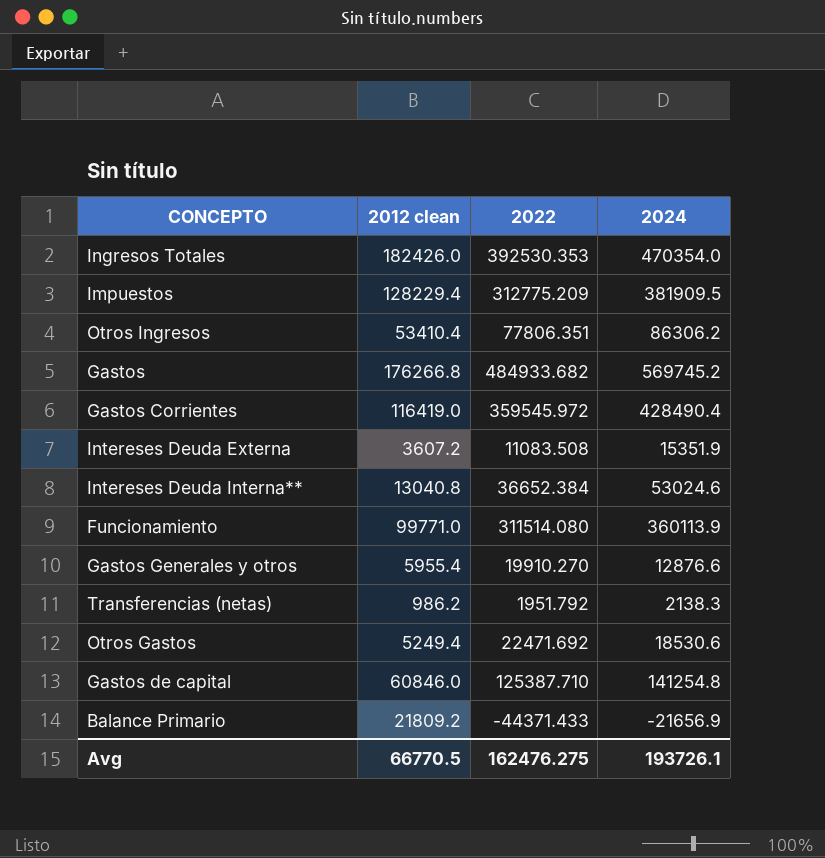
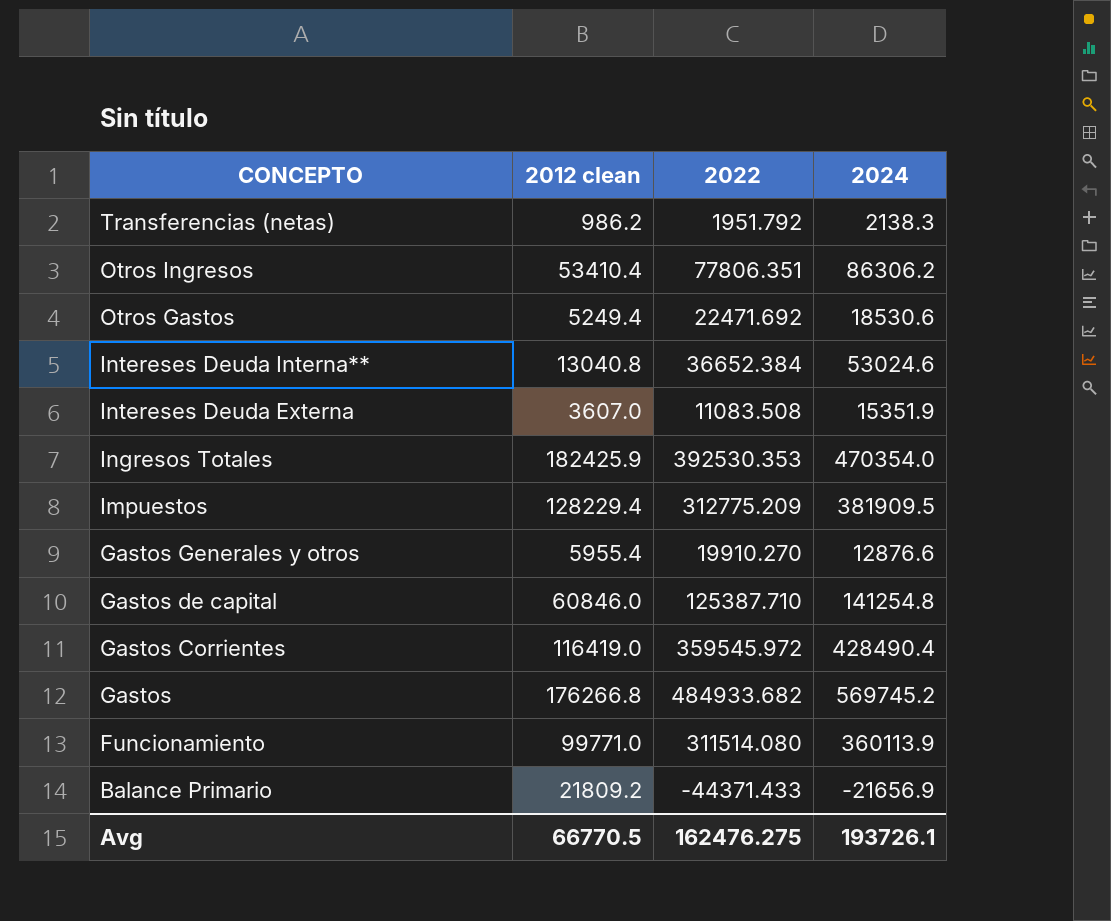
row order: none -> CONCEPTO descending
Intereses Deuda Externa | 2012 clean: 3607.2 -> 3607.0
Ingresos Totales | 2012 clean: 182426.0 -> 182425.9

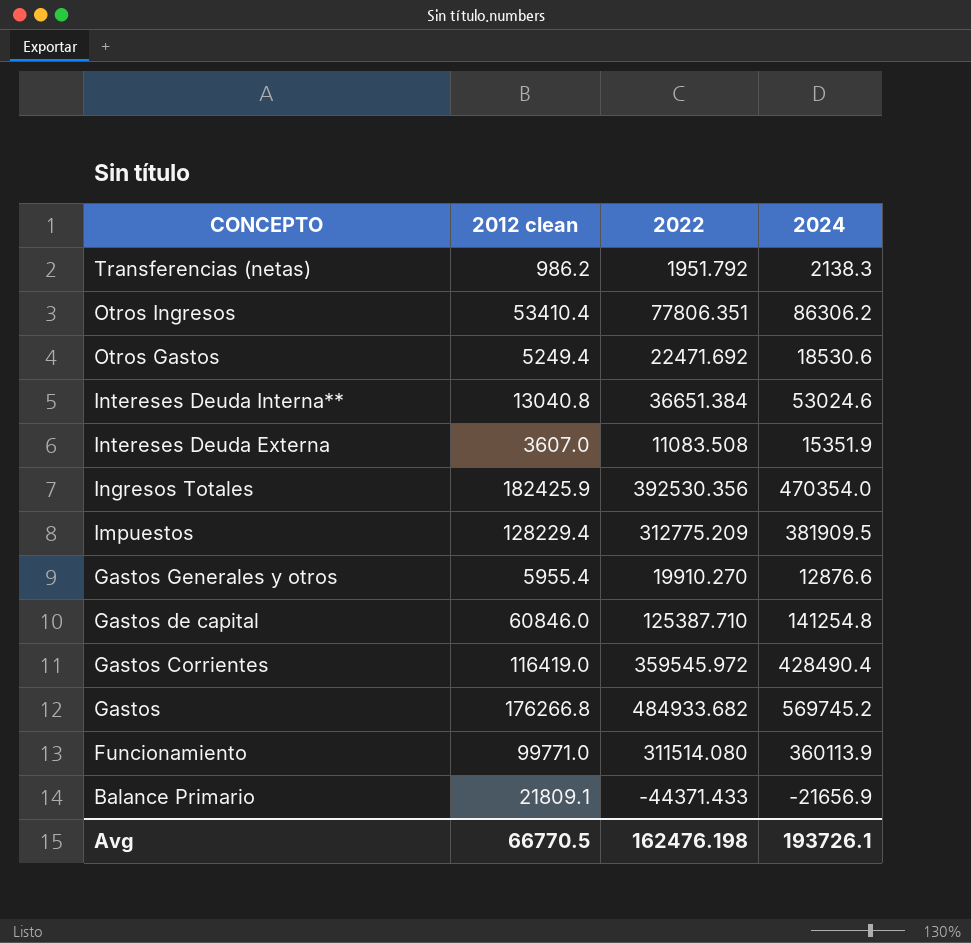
Intereses Deuda Interna** | 2022: 36652.384 -> 36651.384
Ingresos Totales | 2022: 392530.353 -> 392530.356
Balance Primario | 2012 clean: 21809.2 -> 21809.1
Avg | 2022: 162476.275 -> 162476.198

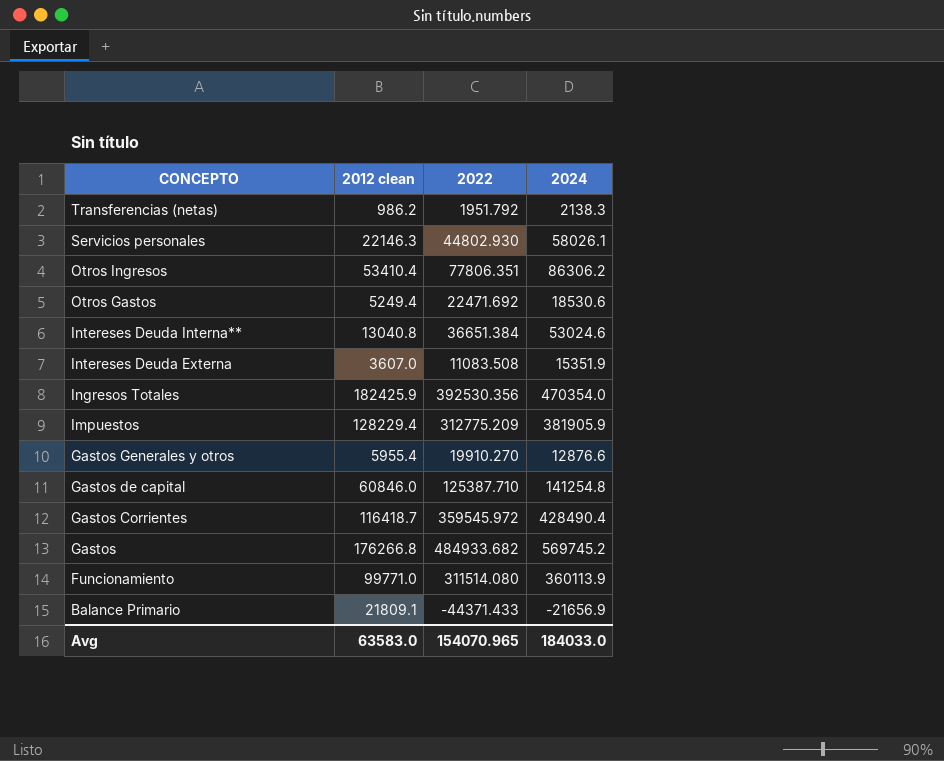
row Servicios personales: none -> 22146.3 | 44802.930 | 58026.1
Impuestos | 2024: 381909.5 -> 381905.9
Gastos Corrientes | 2012 clean: 116419.0 -> 116418.7
Avg | 2012 clean: 66770.5 -> 63583.0
Avg | 2022: 162476.198 -> 154070.965
Avg | 2024: 193726.1 -> 184033.0

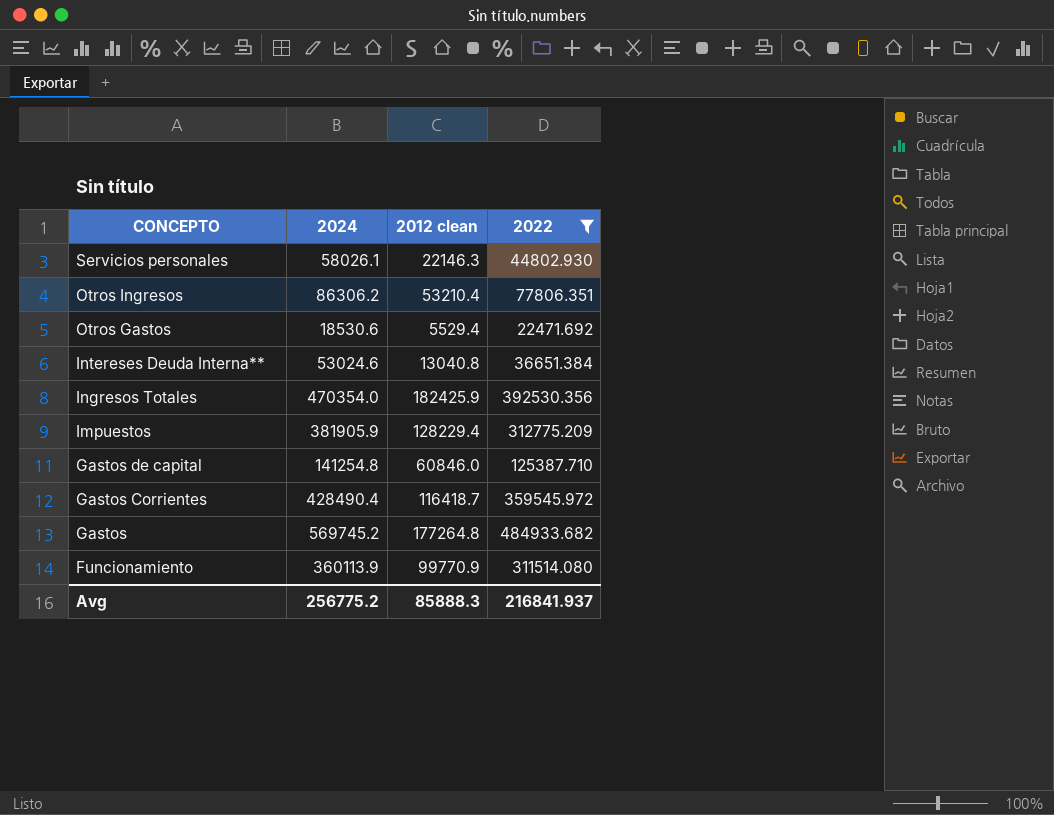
filter: none -> 2022 >= 22471.692
column 2024 | position: 4 -> 2
Otros Ingresos | 2012 clean: 53410.4 -> 53210.4
Otros Gastos | 2012 clean: 5249.4 -> 5529.4
Gastos | 2012 clean: 176266.8 -> 177264.8
Funcionamiento | 2012 clean: 99771.0 -> 99770.9
Avg | 2024: 184033.0 -> 256775.2
Avg | 2012 clean: 63583.0 -> 85888.3
Avg | 2022: 154070.965 -> 216841.937

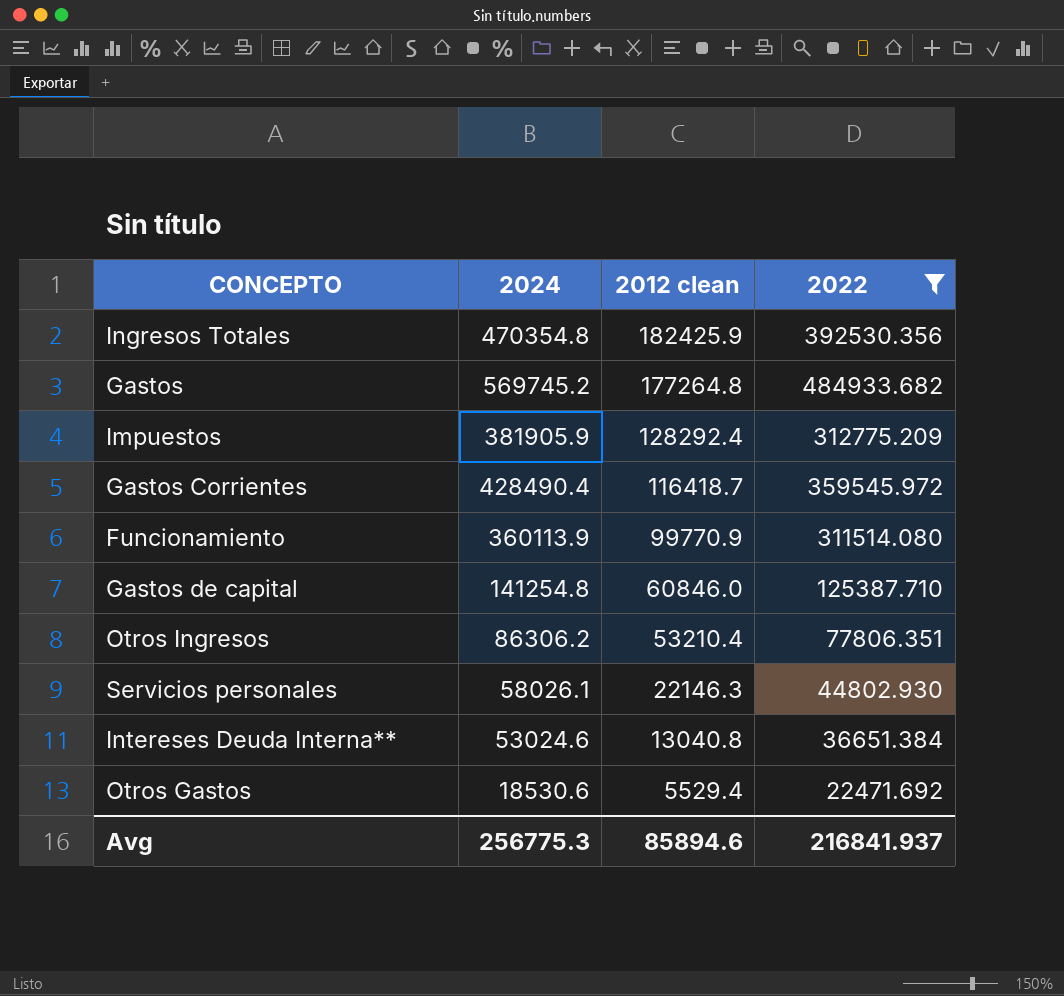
row order: CONCEPTO descending -> 2012 clean descending
Ingresos Totales | 2024: 470354.0 -> 470354.8
Impuestos | 2012 clean: 128229.4 -> 128292.4
Avg | 2024: 256775.2 -> 256775.3
Avg | 2012 clean: 85888.3 -> 85894.6

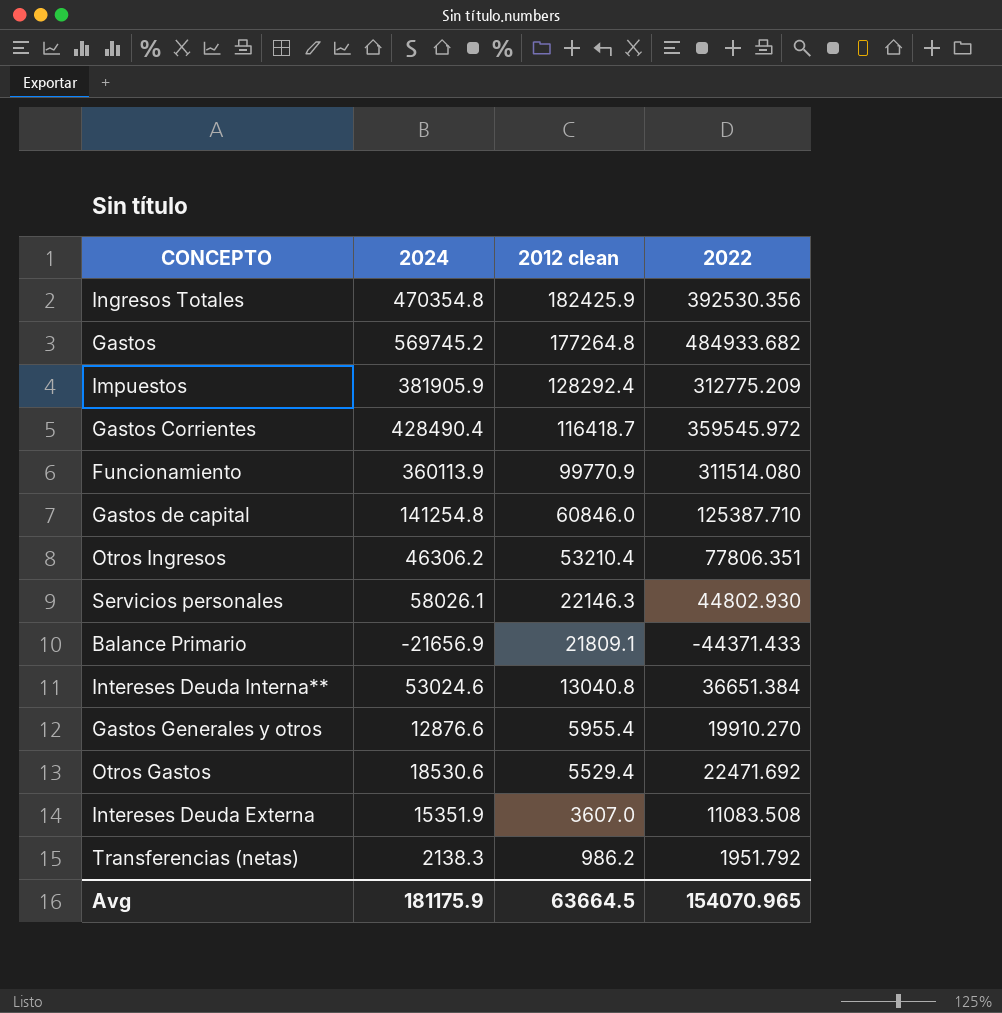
filter: 2022 >= 22471.692 -> none
Otros Ingresos | 2024: 86306.2 -> 46306.2
Avg | 2024: 256775.3 -> 181175.9
Avg | 2012 clean: 85894.6 -> 63664.5
Avg | 2022: 216841.937 -> 154070.965

